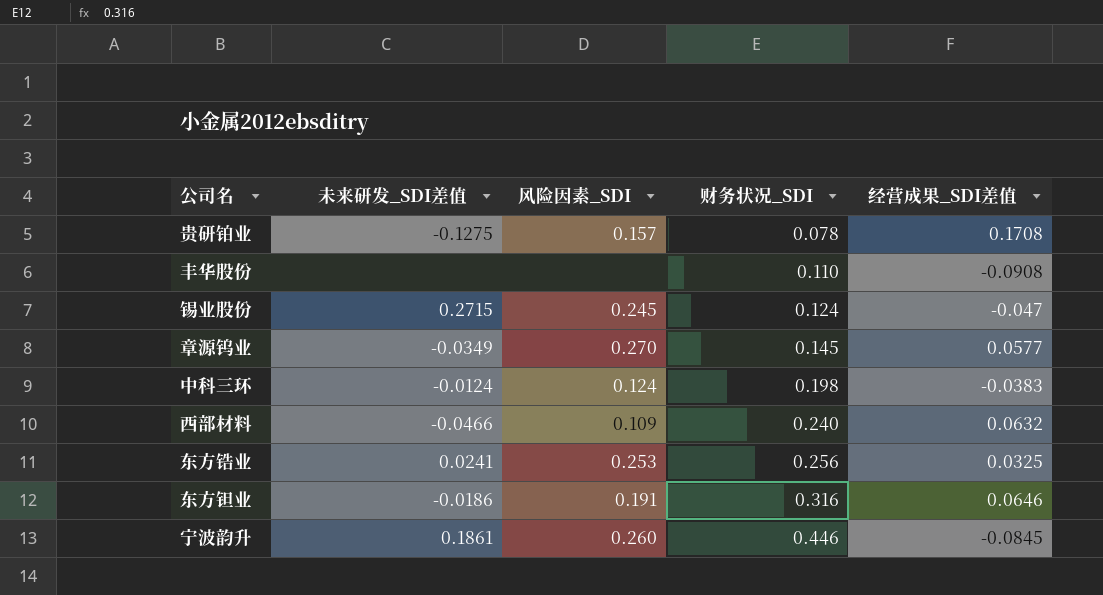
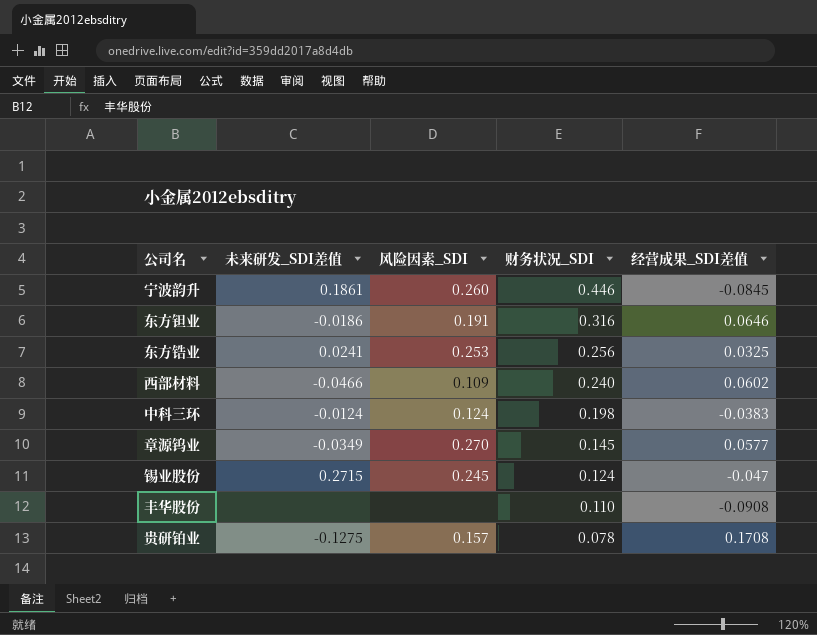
row order: 财务状况_SDI ascending -> 财务状况_SDI descending
西部材料 | 经营成果_SDI差值: 0.0632 -> 0.0602

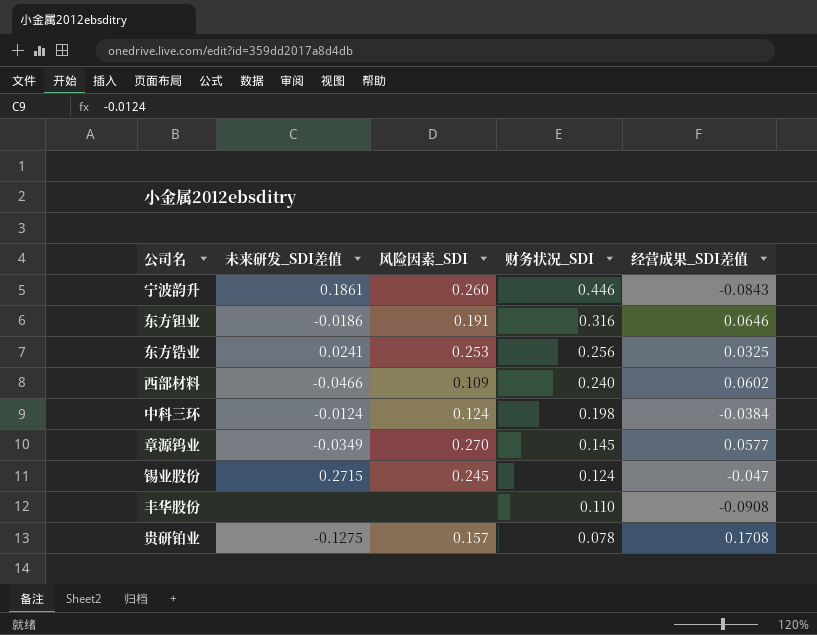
宁波韵升 | 经营成果_SDI差值: -0.0845 -> -0.0843
中科三环 | 经营成果_SDI差值: -0.0383 -> -0.0384

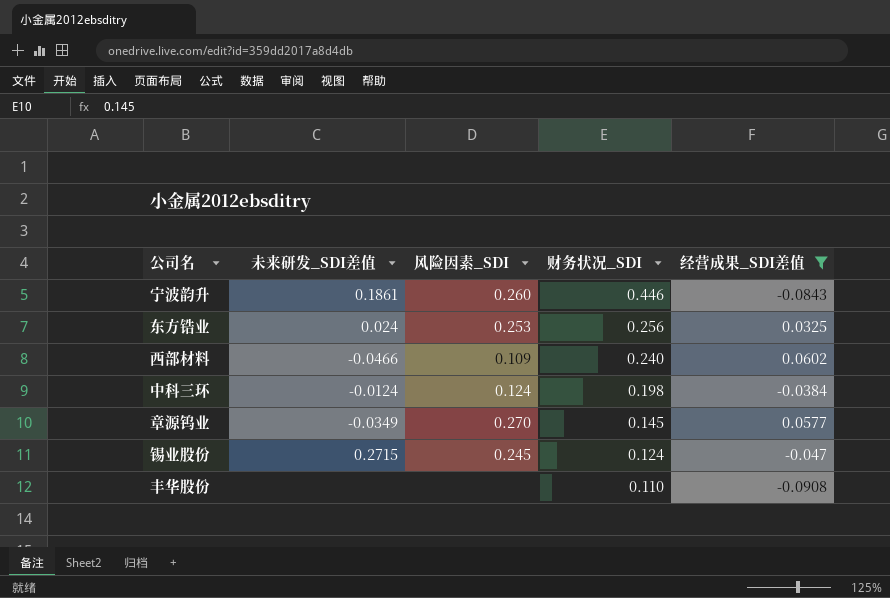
filter: none -> 经营成果_SDI差值 <= 0.0602
东方锆业 | 未来研发_SDI差值: 0.0241 -> 0.024

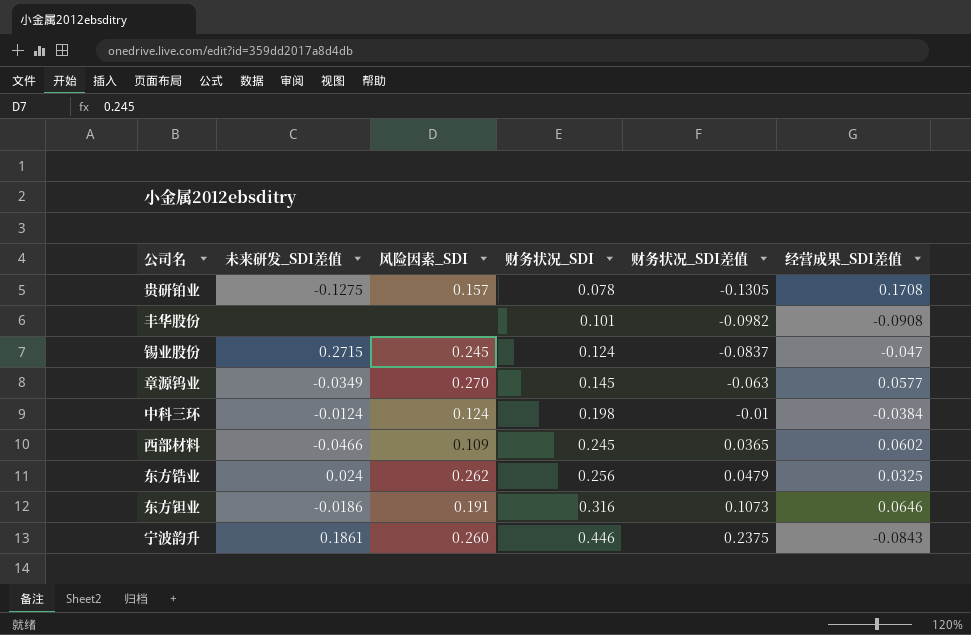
filter: 经营成果_SDI差值 <= 0.0602 -> none
row order: 财务状况_SDI descending -> 财务状况_SDI ascending
column 财务状况_SDI差值 | position: none -> 5
丰华股份 | 财务状况_SDI: 0.110 -> 0.101
西部材料 | 财务状况_SDI: 0.240 -> 0.245
东方锆业 | 风险因素_SDI: 0.253 -> 0.262

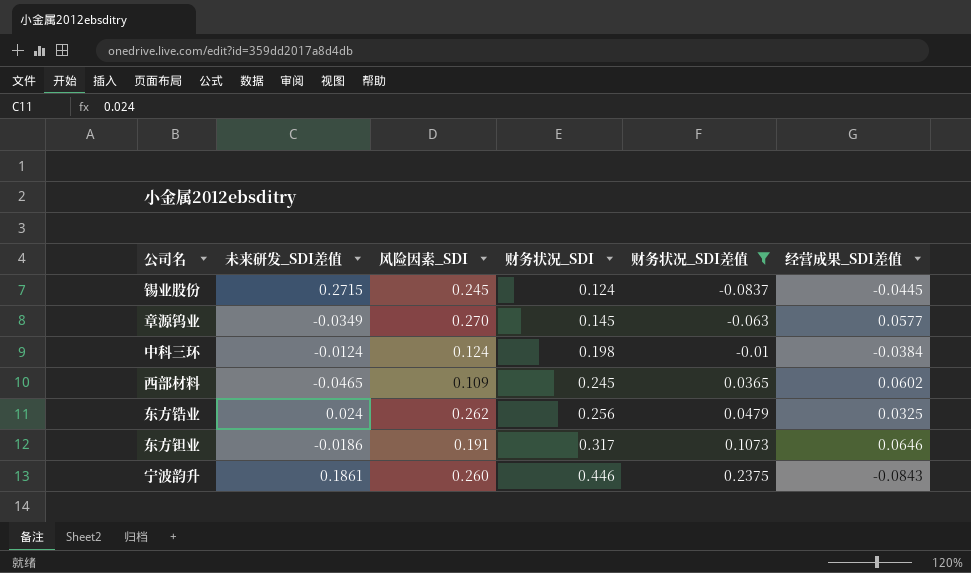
filter: none -> 财务状况_SDI差值 >= -0.0837
锡业股份 | 经营成果_SDI差值: -0.047 -> -0.0445
西部材料 | 未来研发_SDI差值: -0.0466 -> -0.0465
东方钽业 | 财务状况_SDI: 0.316 -> 0.317

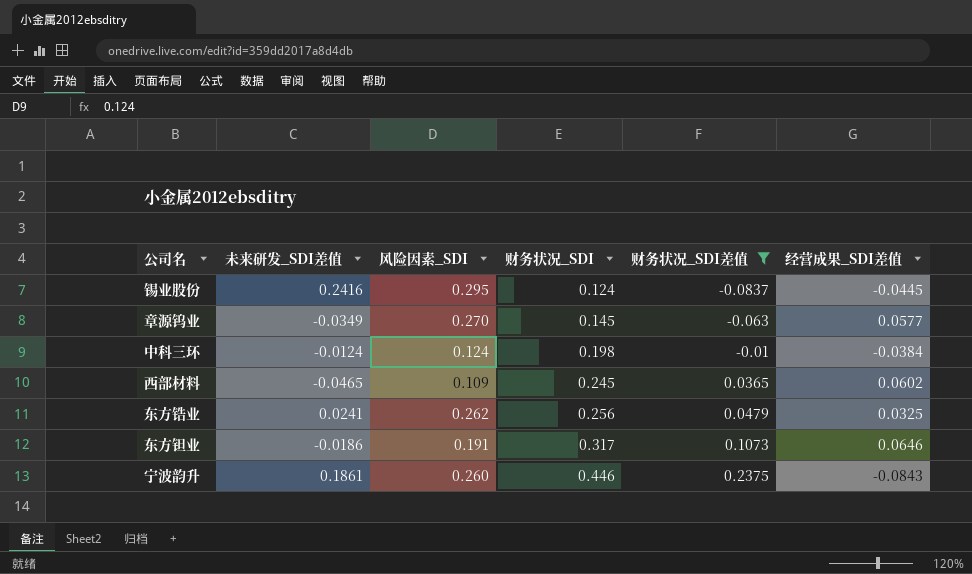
锡业股份 | 未来研发_SDI差值: 0.2715 -> 0.2416
锡业股份 | 风险因素_SDI: 0.245 -> 0.295
东方锆业 | 未来研发_SDI差值: 0.024 -> 0.0241

